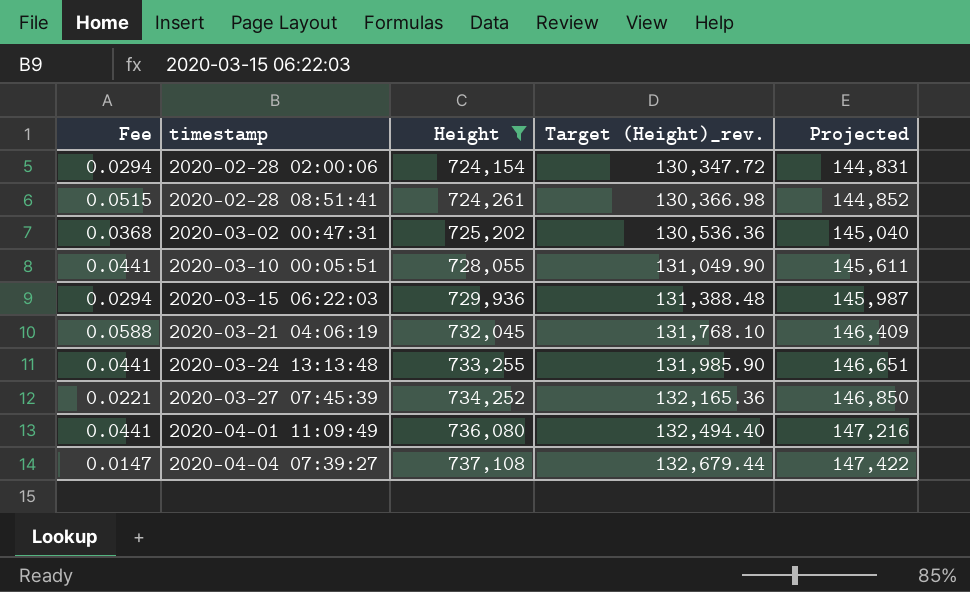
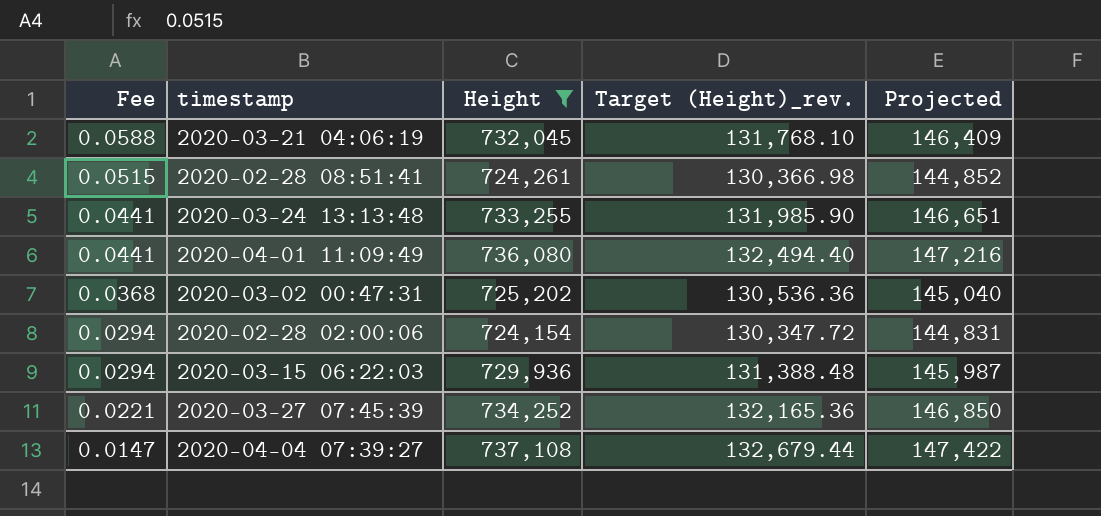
row order: timestamp ascending -> Fee descending
row 2020-03-10 00:05:51: 0.0441 | 728,055 | 131,049.90 | 145,611 -> none

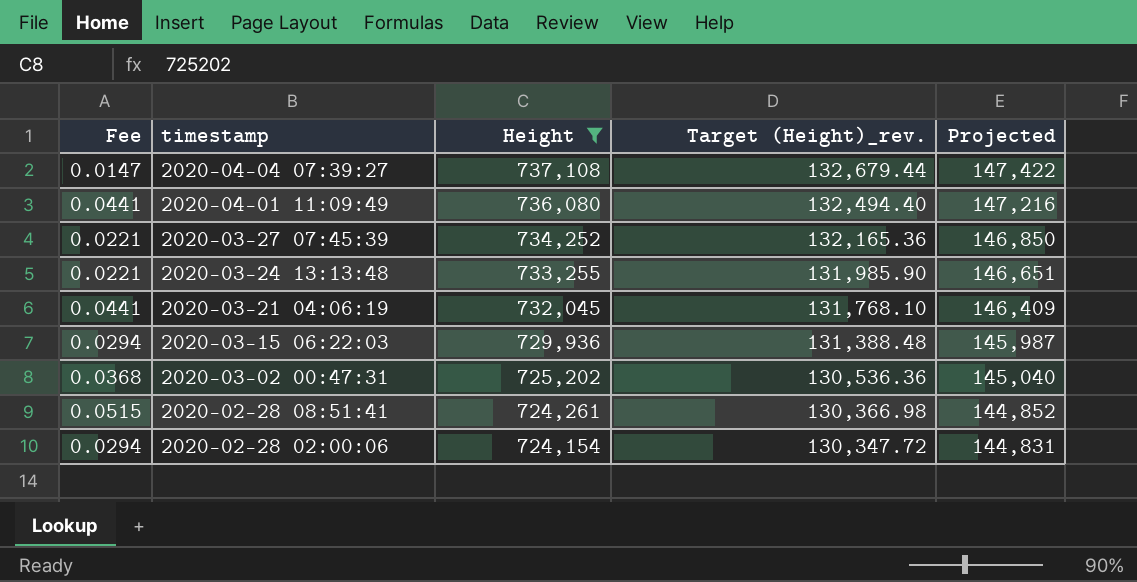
row order: Fee descending -> timestamp descending
2020-03-24 13:13:48 | Fee: 0.0441 -> 0.0221
2020-03-21 04:06:19 | Fee: 0.0588 -> 0.0441

